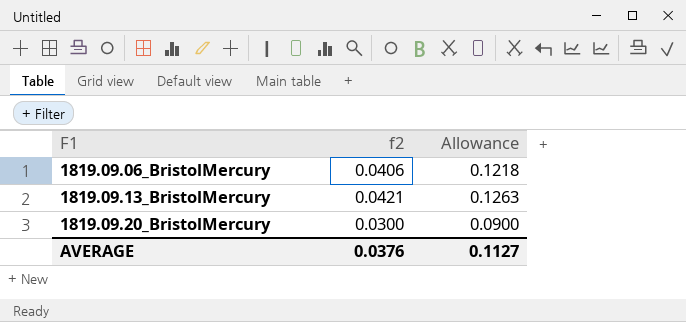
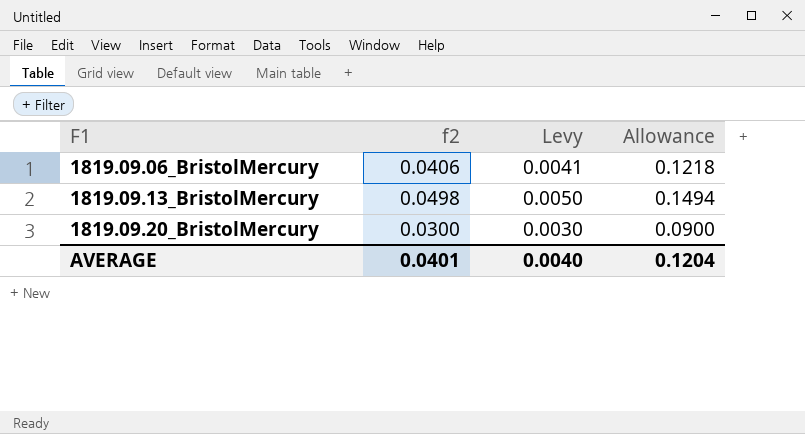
column Levy | formula: none -> [f2] * 0.1
1819.09.13_BristolMercury | f2: 0.0421 -> 0.0498
1819.09.13_BristolMercury | Allowance: 0.1263 -> 0.1494
AVERAGE | f2: 0.0376 -> 0.0401
AVERAGE | Allowance: 0.1127 -> 0.1204

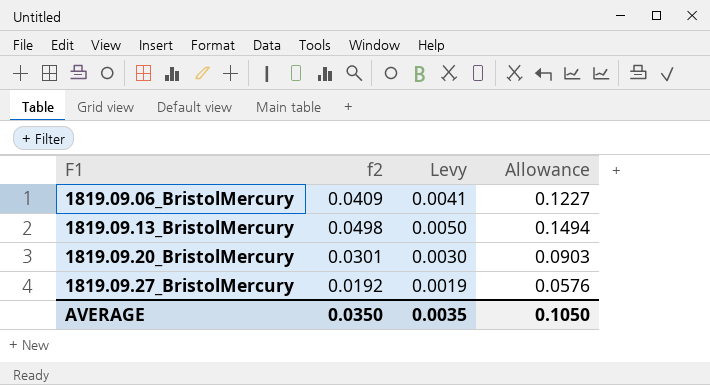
1819.09.06_BristolMercury | f2: 0.0406 -> 0.0409
1819.09.06_BristolMercury | Allowance: 0.1218 -> 0.1227
1819.09.20_BristolMercury | f2: 0.0300 -> 0.0301
1819.09.20_BristolMercury | Allowance: 0.0900 -> 0.0903
row 1819.09.27_BristolMercury: none -> 0.0192 | 0.0019 | 0.0576
AVERAGE | f2: 0.0401 -> 0.0350
AVERAGE | Levy: 0.0040 -> 0.0035
AVERAGE | Allowance: 0.1204 -> 0.1050

